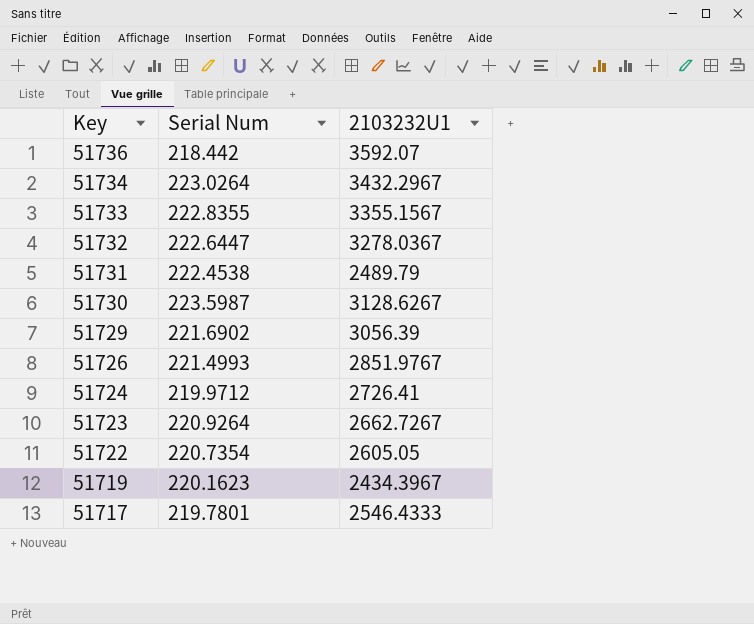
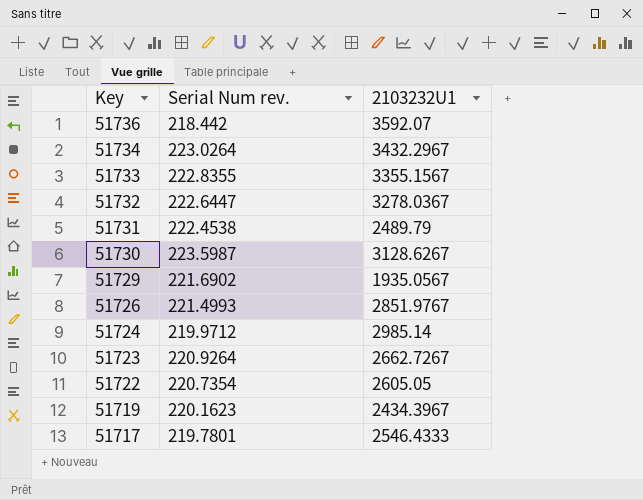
column name: Serial Num -> Serial Num rev.
51729 | 2103232U1: 3056.39 -> 1935.0567
51724 | 2103232U1: 2726.41 -> 2985.14

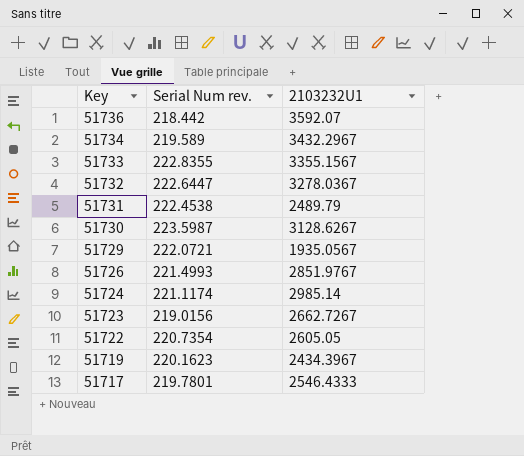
51734 | Serial Num rev.: 223.0264 -> 219.589
51729 | Serial Num rev.: 221.6902 -> 222.0721
51724 | Serial Num rev.: 219.9712 -> 221.1174
51723 | Serial Num rev.: 220.9264 -> 219.0156

